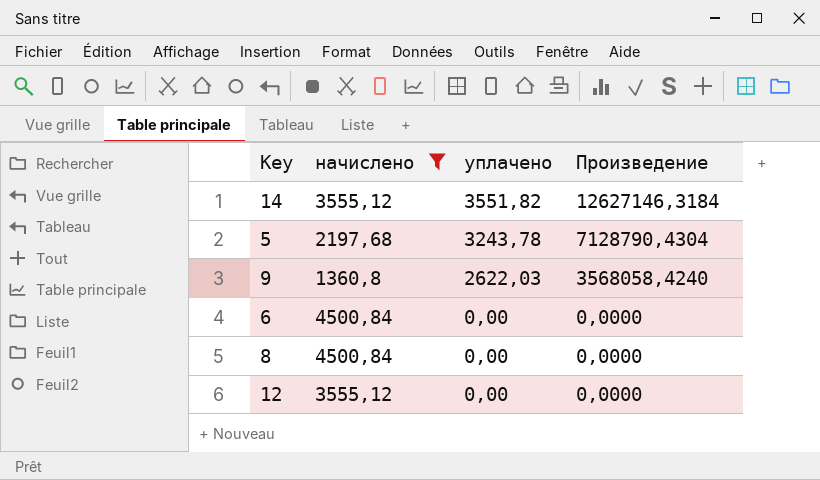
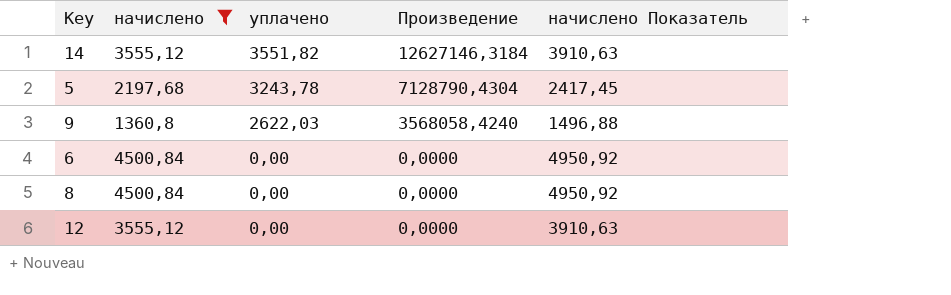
column начислено Показатель | formula: none -> [начислено] * 1,1

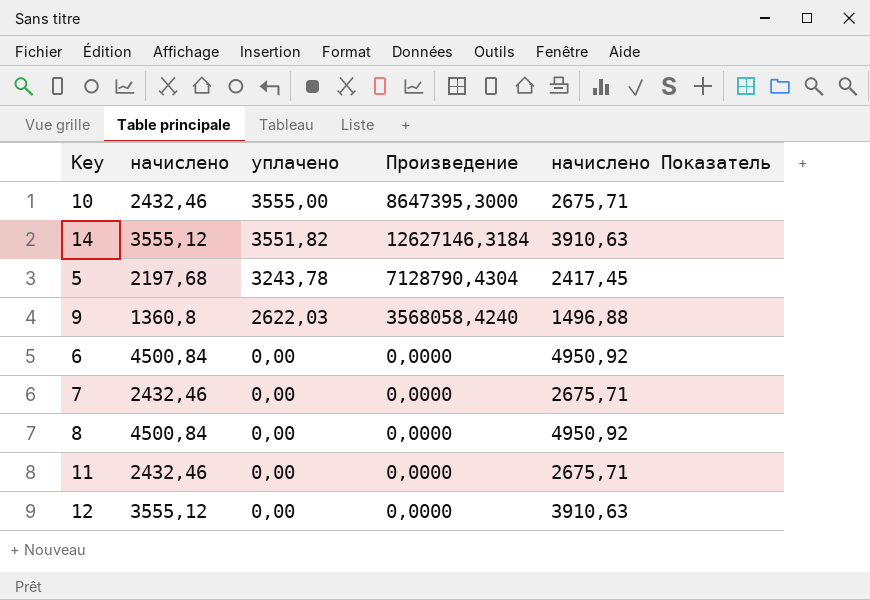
filter: начислено != 2432,46 -> none

